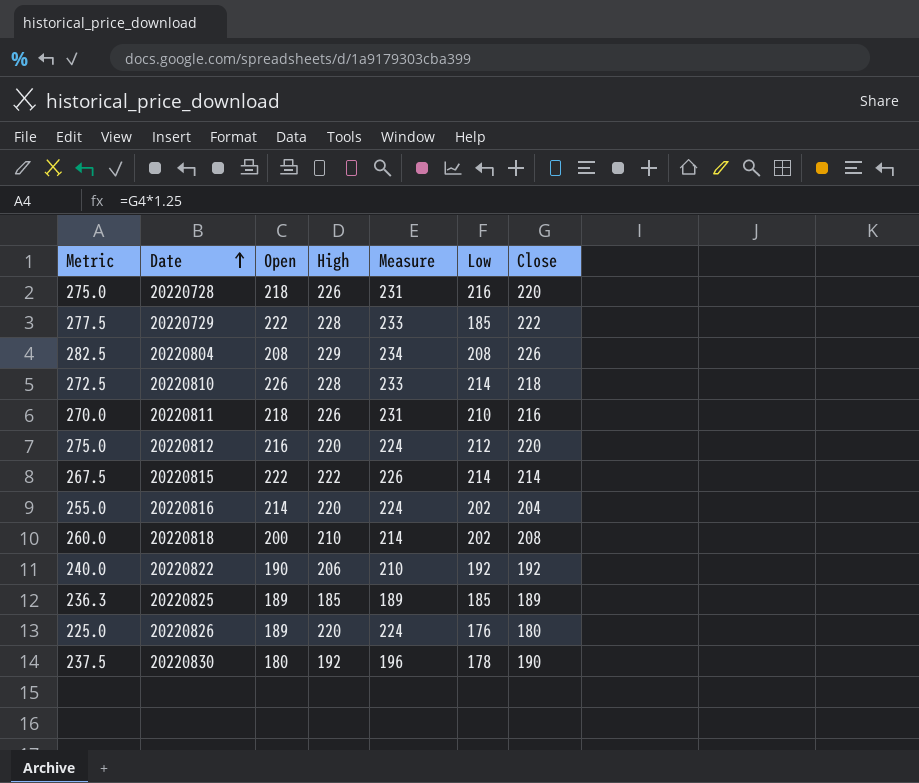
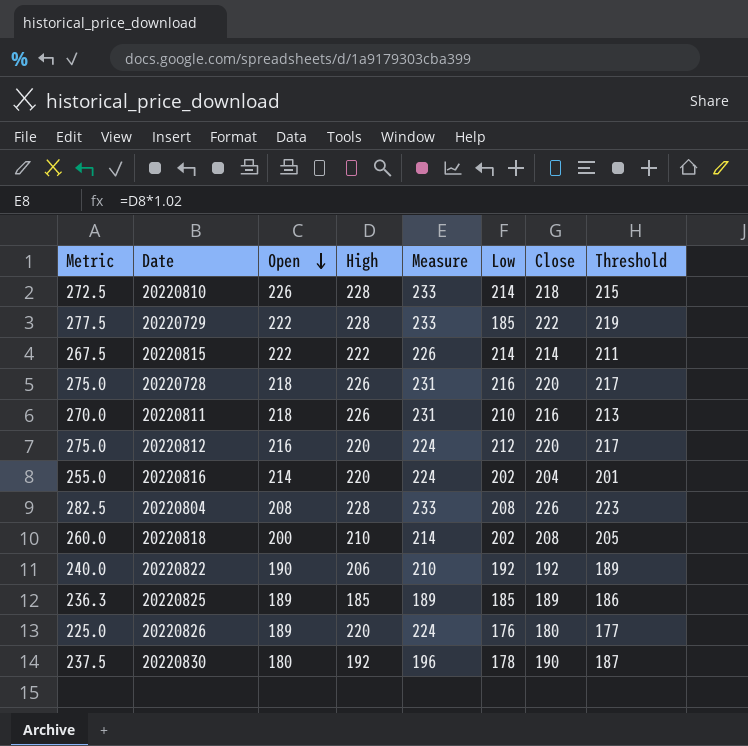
row order: Date ascending -> Open descending
column Threshold | formula: none -> [Close] - 3
20220804 | High: 229 -> 228
20220804 | Measure: 234 -> 233

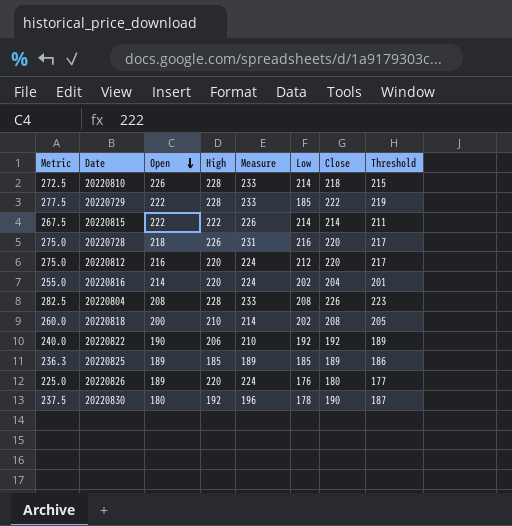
row 20220811: 270.0 | 218 | 226 | 231 | 210 | 216 | 213 -> none

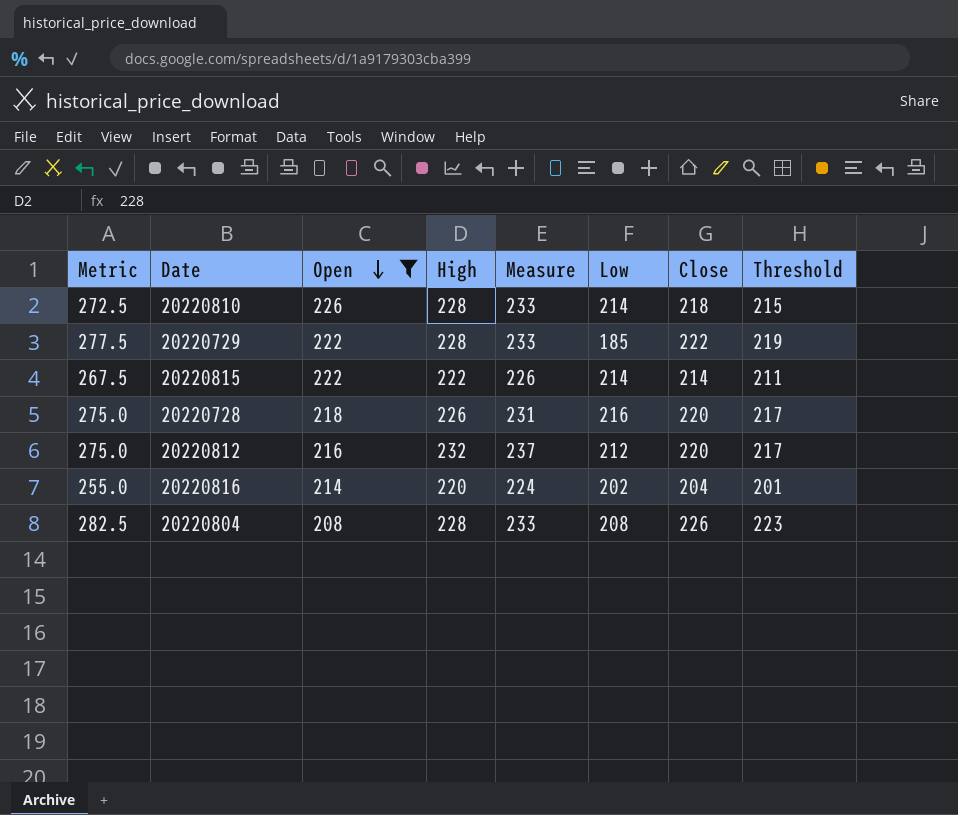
filter: none -> Open >= 208
20220812 | High: 220 -> 232
20220812 | Measure: 224 -> 237

